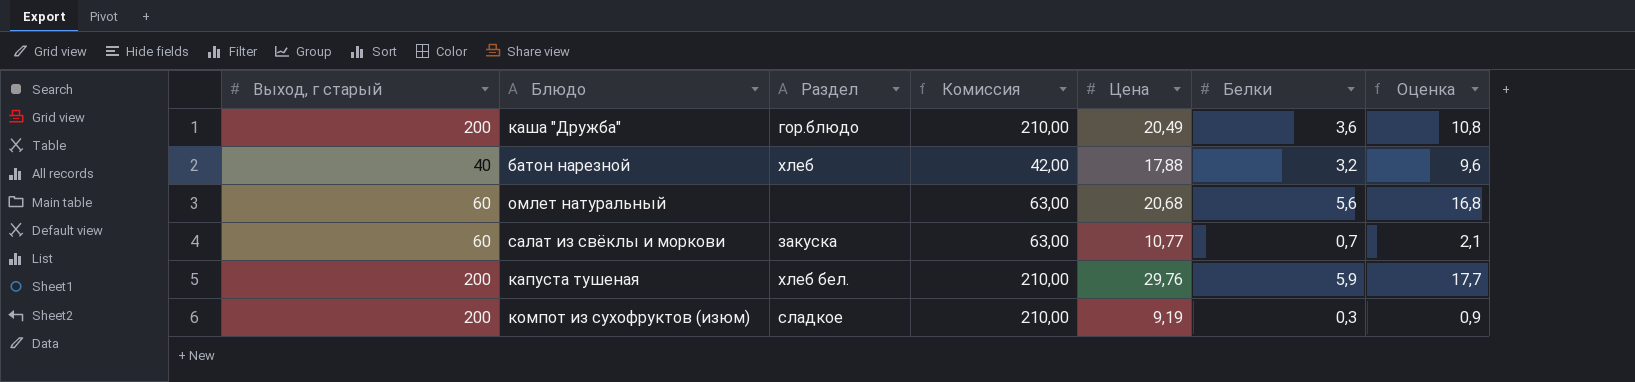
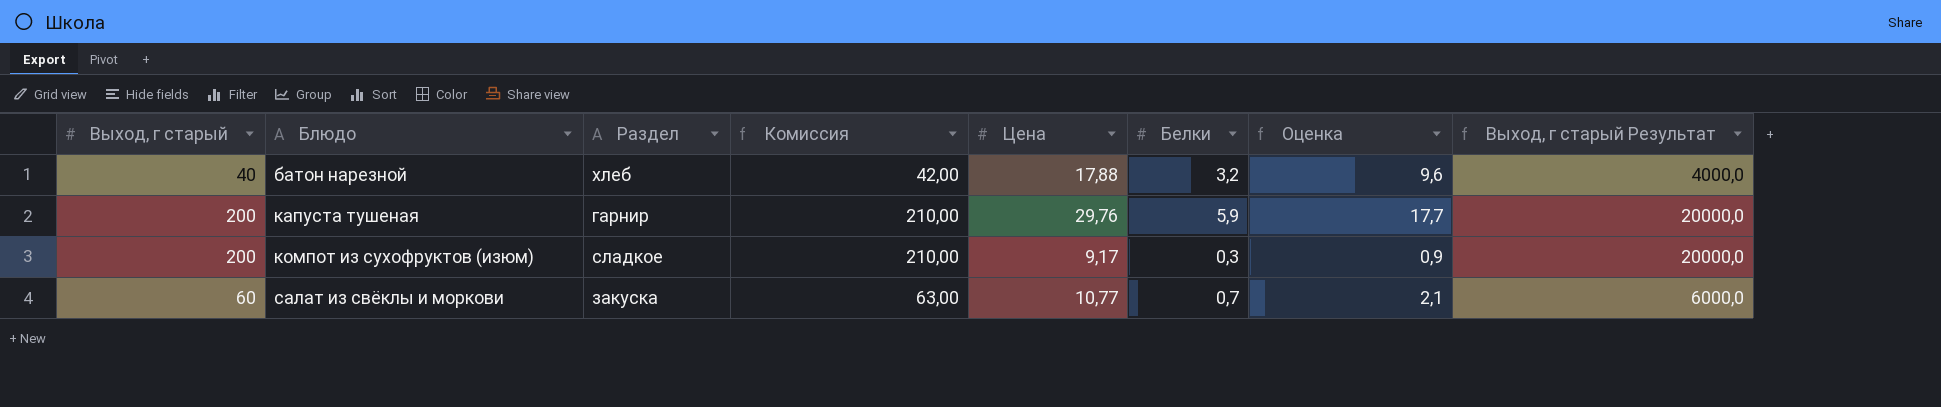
row order: none -> Блюдо ascending
column Выход, г старый Результат | formula: none -> [Выход, г старый] * 100
row каша "Дружба": 200 | гор.блюдо | 210,00 | 20,49 | 3,6 | 10,8 -> none
row омлет натуральный: 60 | none | 63,00 | 20,68 | 5,6 | 16,8 -> none
капуста тушеная | Раздел: хлеб бел. -> гарнир
компот из сухофруктов (изюм) | Цена: 9,19 -> 9,17

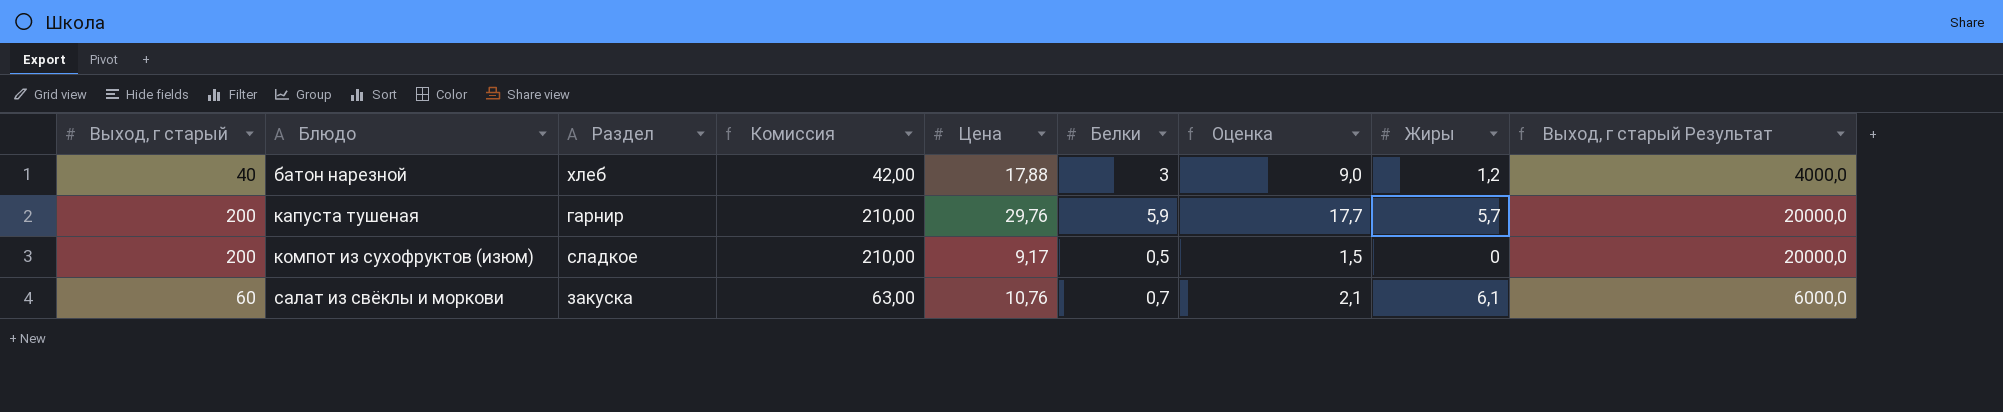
column Жиры | position: none -> 8
батон нарезной | Белки: 3,2 -> 3
батон нарезной | Оценка: 9,6 -> 9,0
компот из сухофруктов (изюм) | Белки: 0,3 -> 0,5
компот из сухофруктов (изюм) | Оценка: 0,9 -> 1,5
салат из свёклы и моркови | Цена: 10,77 -> 10,76

